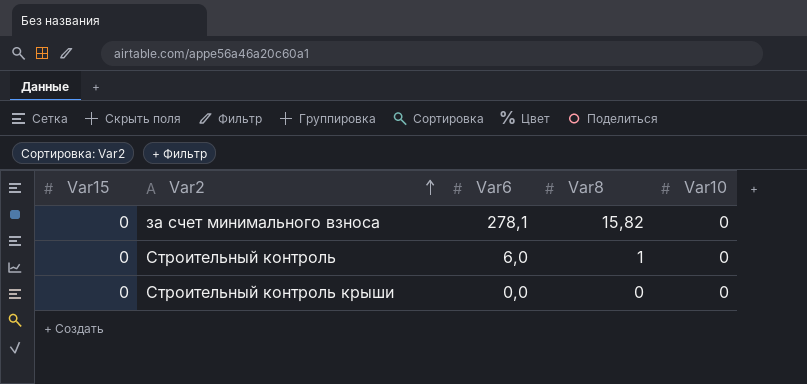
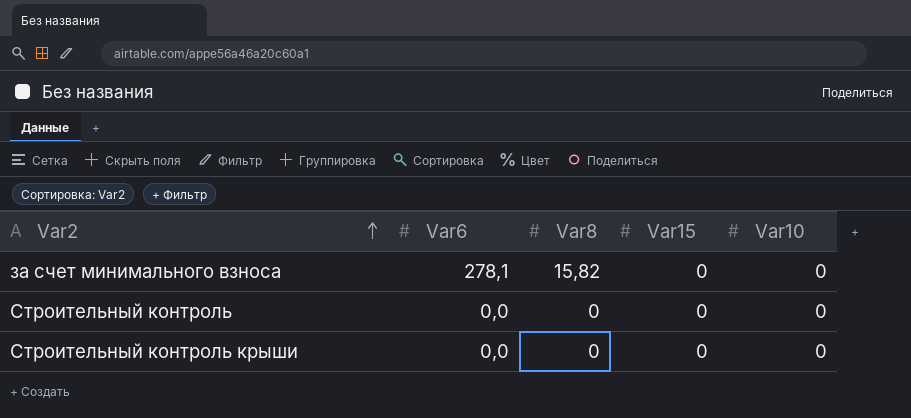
column Var15 | position: 1 -> 4
Строительный контроль | Var6: 6,0 -> 0,0
Строительный контроль | Var8: 1 -> 0

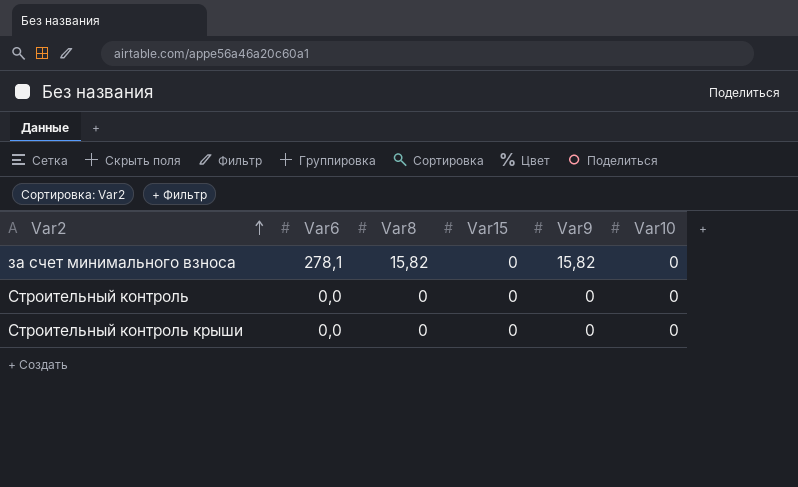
column Var9 | position: none -> 5

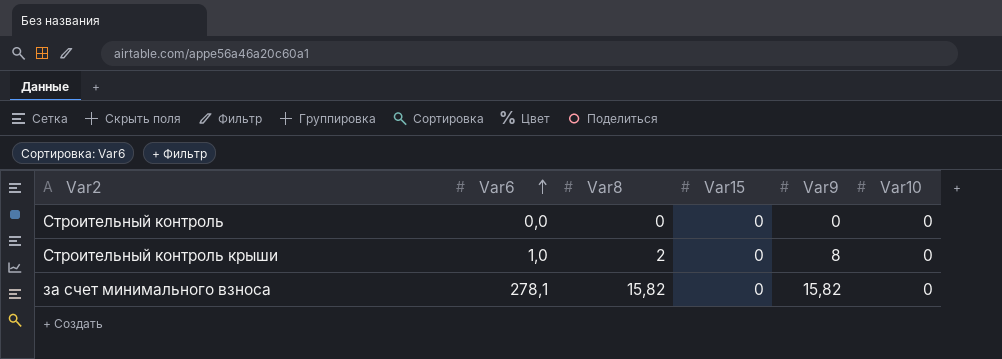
row order: Var2 ascending -> Var6 ascending
Строительный контроль крыши | Var6: 0,0 -> 1,0
Строительный контроль крыши | Var8: 0 -> 2
Строительный контроль крыши | Var9: 0 -> 8

